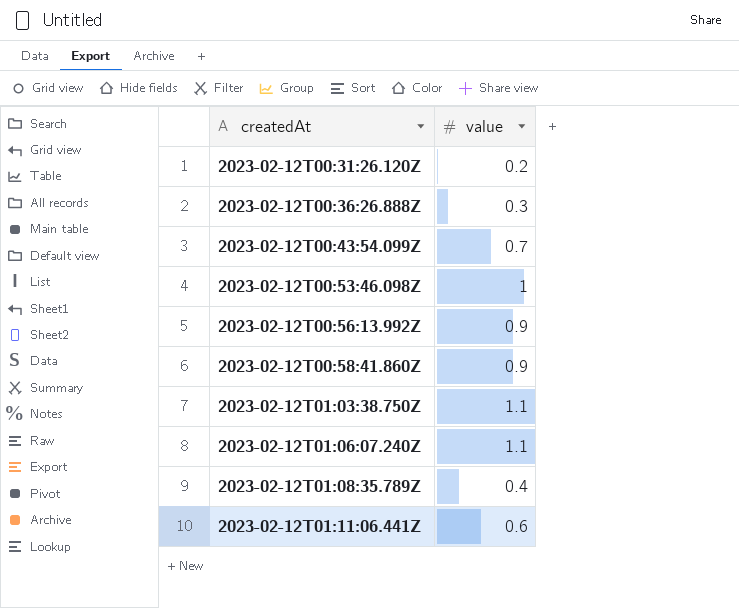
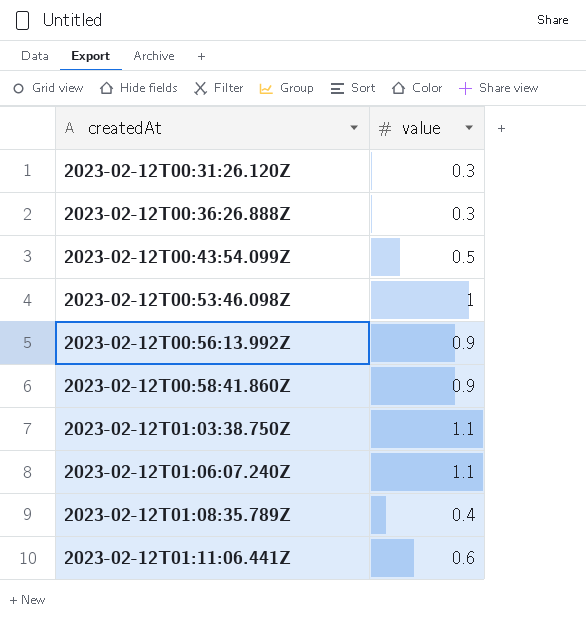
2023-02-12T00:31:26.120Z | value: 0.2 -> 0.3
2023-02-12T00:43:54.099Z | value: 0.7 -> 0.5

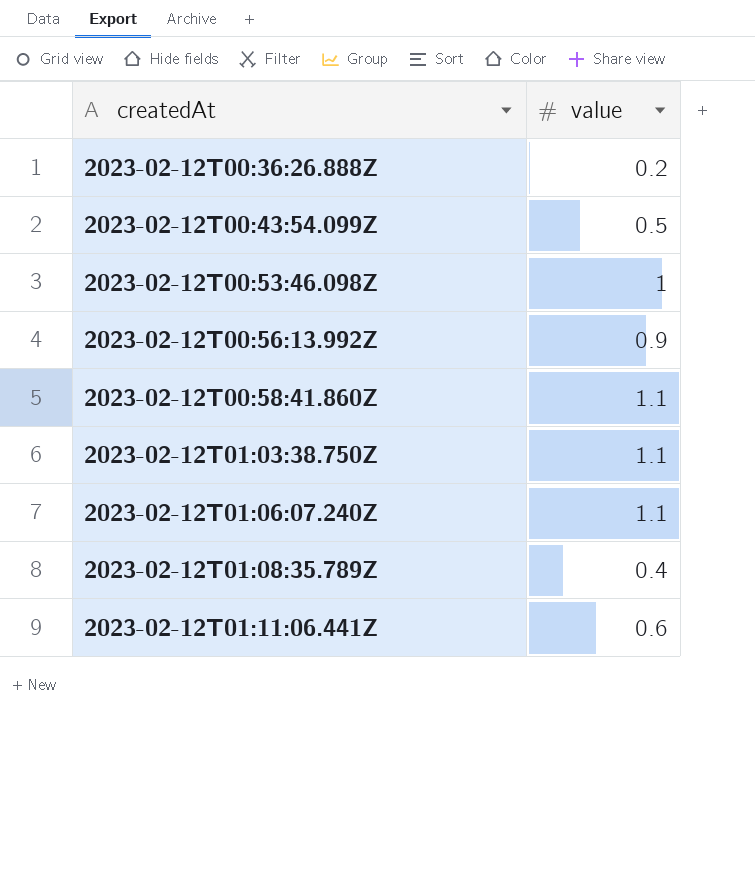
row 2023-02-12T00:31:26.120Z: 0.3 -> none
2023-02-12T00:36:26.888Z | value: 0.3 -> 0.2
2023-02-12T00:58:41.860Z | value: 0.9 -> 1.1

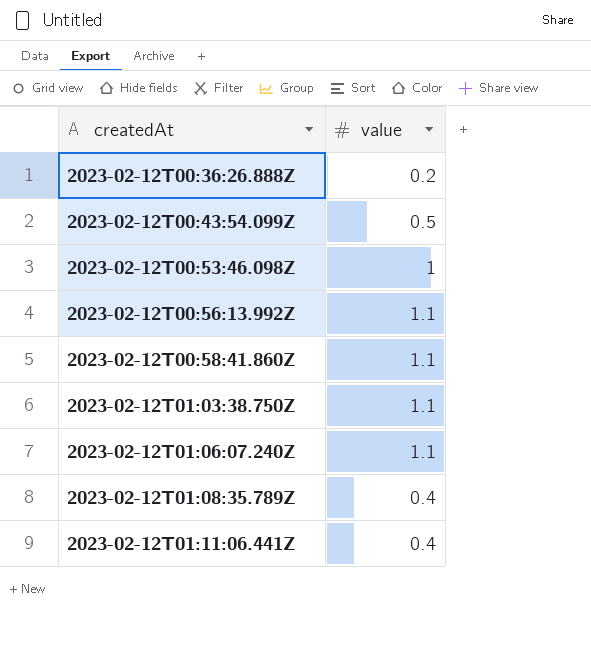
2023-02-12T00:56:13.992Z | value: 0.9 -> 1.1
2023-02-12T01:11:06.441Z | value: 0.6 -> 0.4

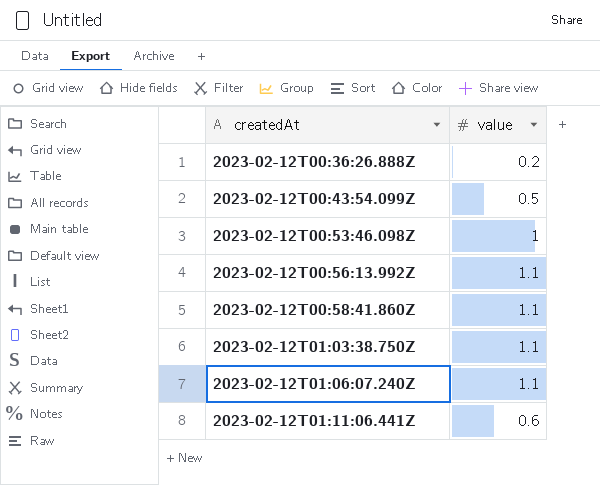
row 2023-02-12T01:08:35.789Z: 0.4 -> none
2023-02-12T01:11:06.441Z | value: 0.4 -> 0.6

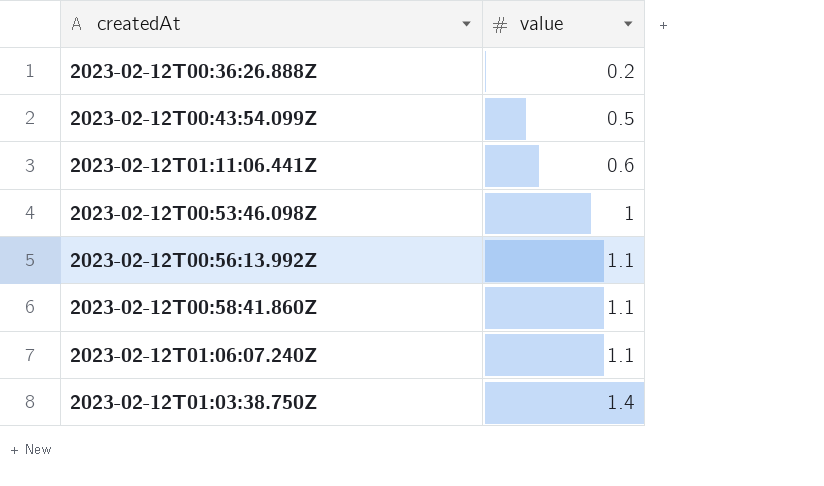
row order: createdAt ascending -> value ascending
2023-02-12T01:03:38.750Z | value: 1.1 -> 1.4

